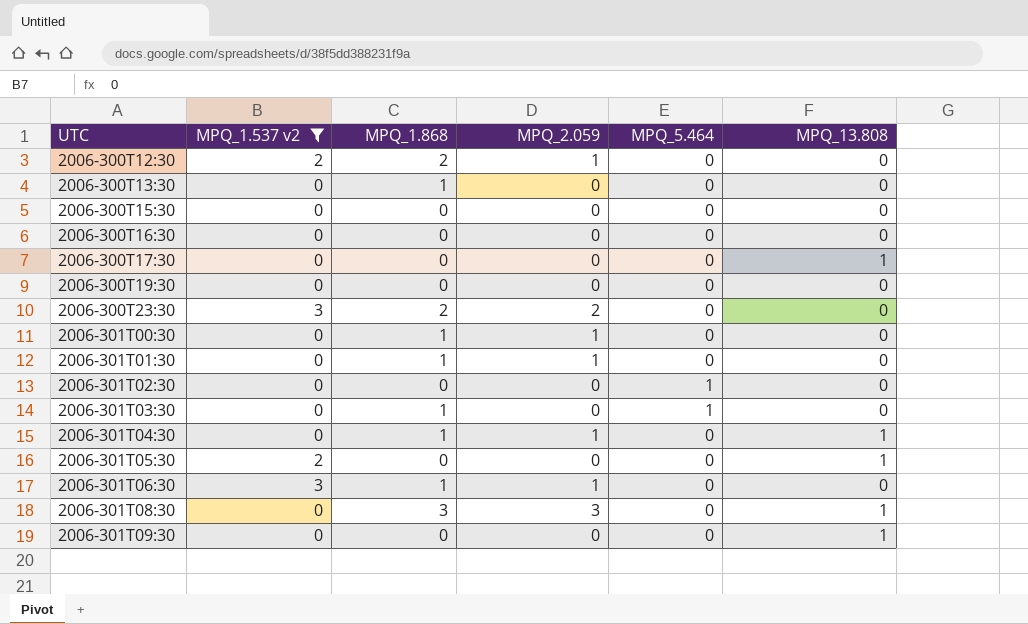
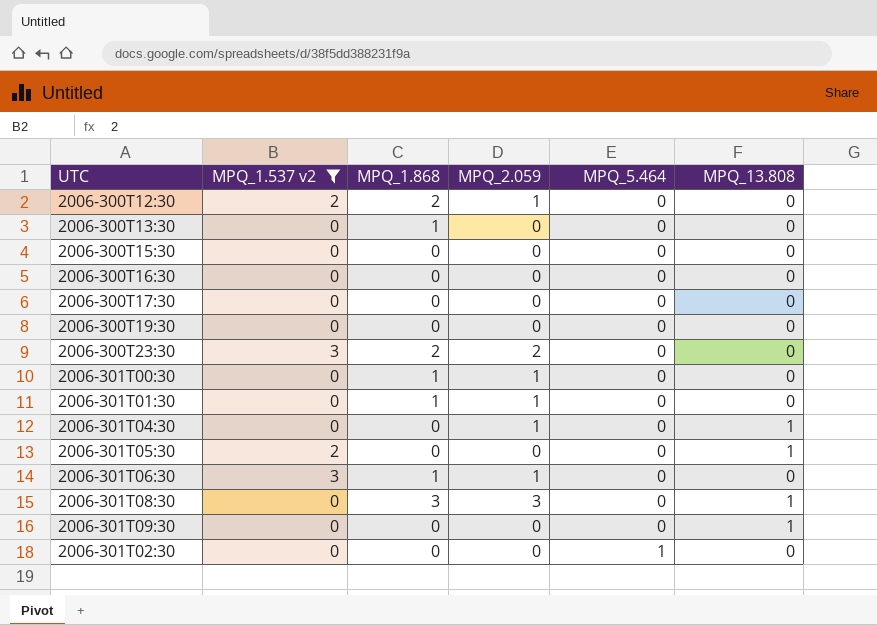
row order: UTC ascending -> MPQ_5.464 ascending
row 2006-301T03:30: 0 | 1 | 0 | 1 | 0 -> none
2006-300T17:30 | MPQ_13.808: 1 -> 0
2006-301T04:30 | MPQ_1.868: 1 -> 0

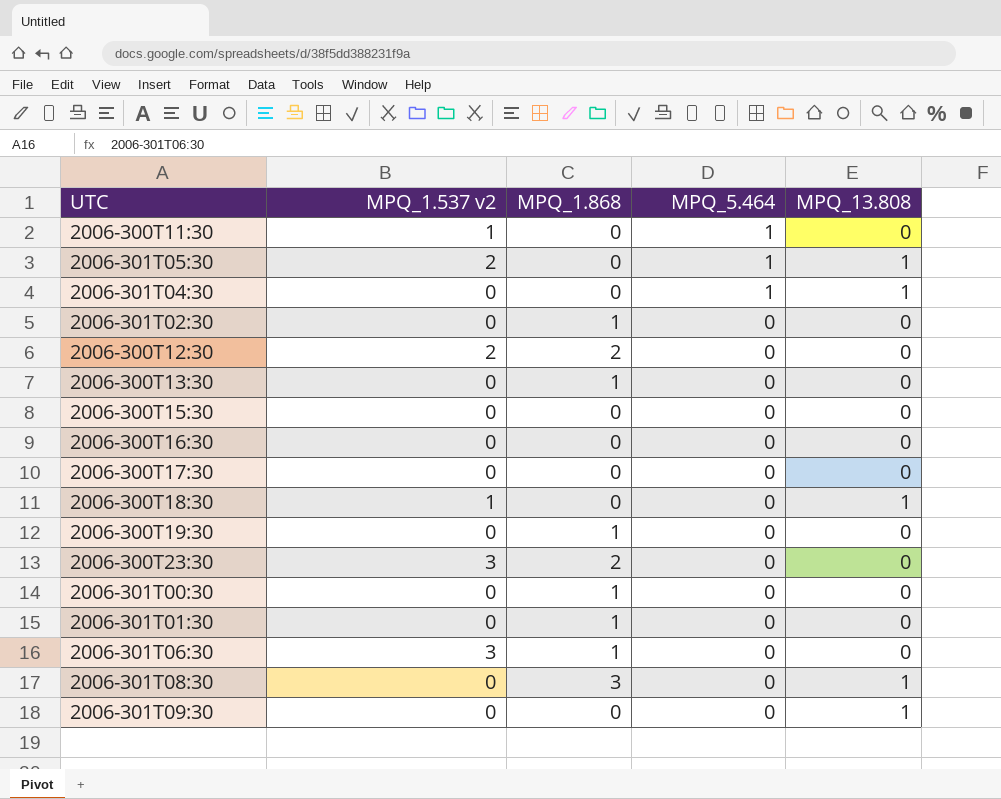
filter: MPQ_1.537 v2 != 1 -> none
row order: MPQ_5.464 ascending -> MPQ_5.464 descending
column MPQ_2.059 | position: 4 -> none
2006-301T05:30 | MPQ_5.464: 0 -> 1
2006-301T04:30 | MPQ_5.464: 0 -> 1
2006-301T02:30 | MPQ_1.868: 0 -> 1
2006-301T02:30 | MPQ_5.464: 1 -> 0
2006-300T19:30 | MPQ_1.868: 0 -> 1

